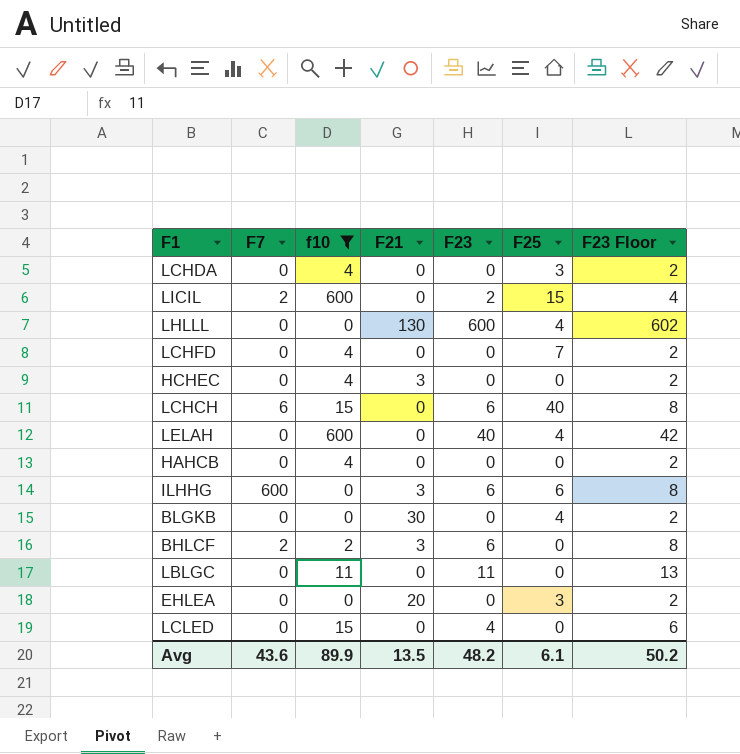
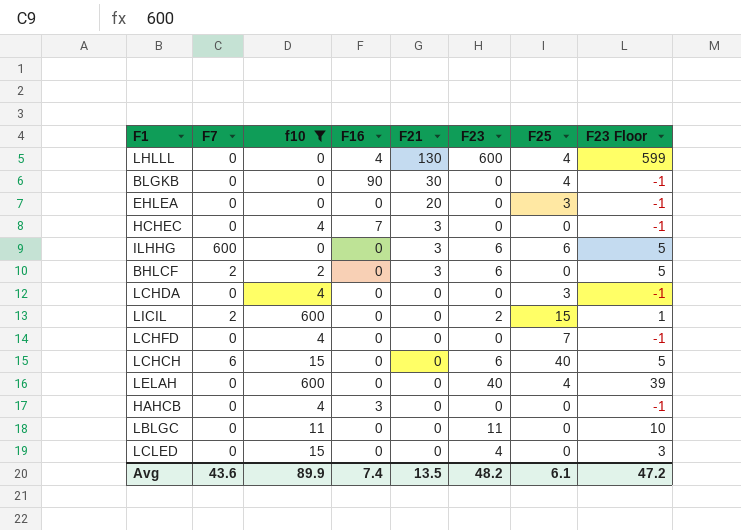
row order: none -> F21 descending
column F16 | position: none -> 4
column F23 Floor | formula: [F23] + 2 -> [F23] - 1
Avg | F23 Floor: 50.2 -> 47.2

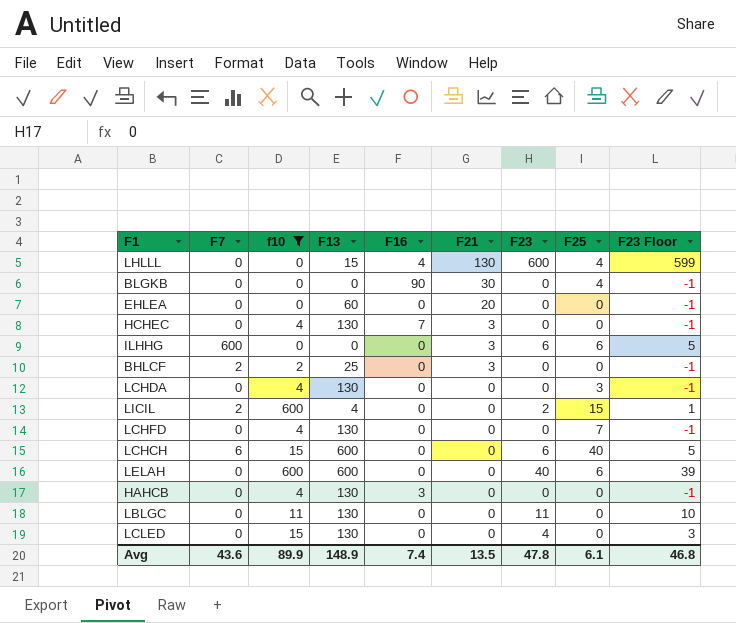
column F13 | position: none -> 4
EHLEA | F25: 3 -> 0
BHLCF | F23: 6 -> 0
BHLCF | F23 Floor: 5 -> -1
LELAH | F25: 4 -> 6
Avg | F23: 48.2 -> 47.8
Avg | F23 Floor: 47.2 -> 46.8

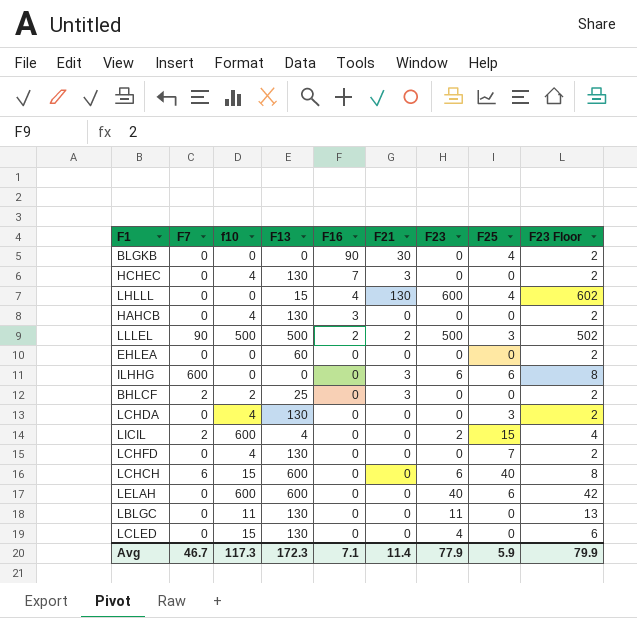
filter: f10 != 500 -> none
row order: F21 descending -> F16 descending
column F23 Floor | formula: [F23] - 1 -> [F23] + 2
EHLEA | F21: 20 -> 0
Avg | F7: 43.6 -> 46.7
Avg | f10: 89.9 -> 117.3
Avg | F13: 148.9 -> 172.3
Avg | F16: 7.4 -> 7.1
Avg | F21: 13.5 -> 11.4
Avg | F23: 47.8 -> 77.9
Avg | F25: 6.1 -> 5.9
Avg | F23 Floor: 46.8 -> 79.9

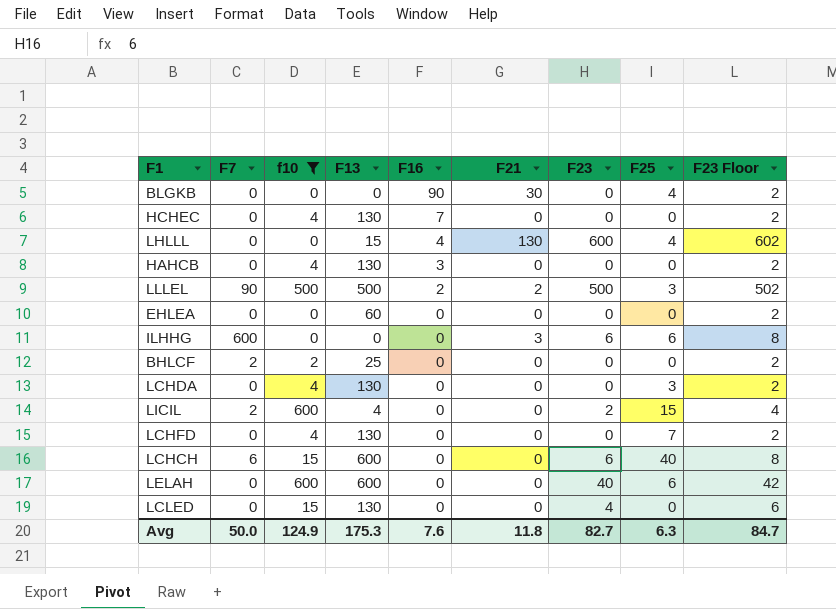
filter: none -> f10 != 11
HCHEC | F21: 3 -> 0
BHLCF | F21: 3 -> 0
Avg | F7: 46.7 -> 50.0
Avg | f10: 117.3 -> 124.9
Avg | F13: 172.3 -> 175.3
Avg | F16: 7.1 -> 7.6
Avg | F21: 11.4 -> 11.8
Avg | F23: 77.9 -> 82.7
Avg | F25: 5.9 -> 6.3
Avg | F23 Floor: 79.9 -> 84.7

